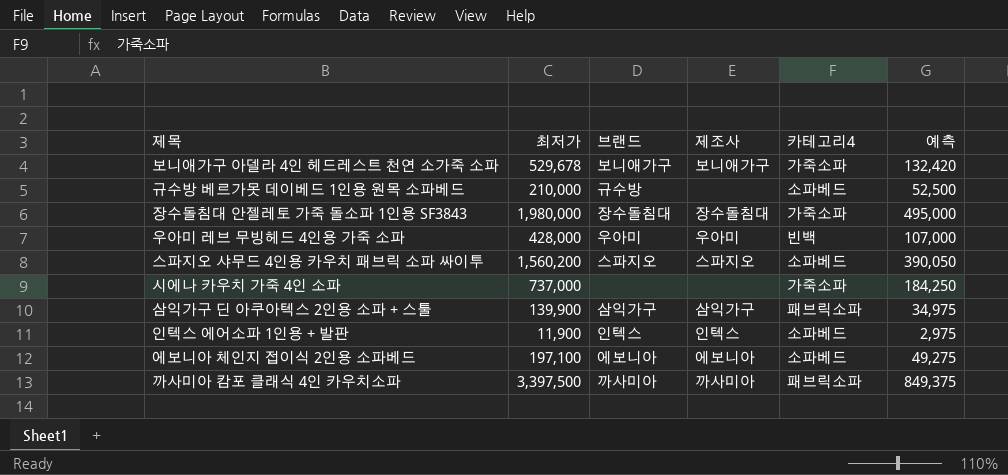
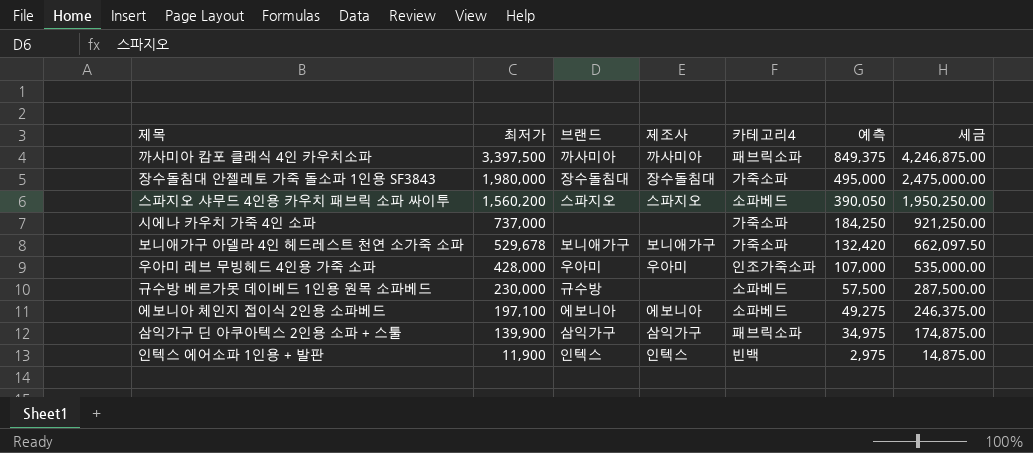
row order: none -> 최저가 descending
column 세금 | formula: none -> [최저가] * 1.25
우아미 레브 무빙헤드 4인용 가죽 소파 | 카테고리4: 빈백 -> 인조가죽소파
규수방 베르가못 데이베드 1인용 원목 소파베드 | 최저가: 210,000 -> 230,000
규수방 베르가못 데이베드 1인용 원목 소파베드 | 예측: 52,500 -> 57,500
인텍스 에어소파 1인용 + 발판 | 카테고리4: 소파베드 -> 빈백

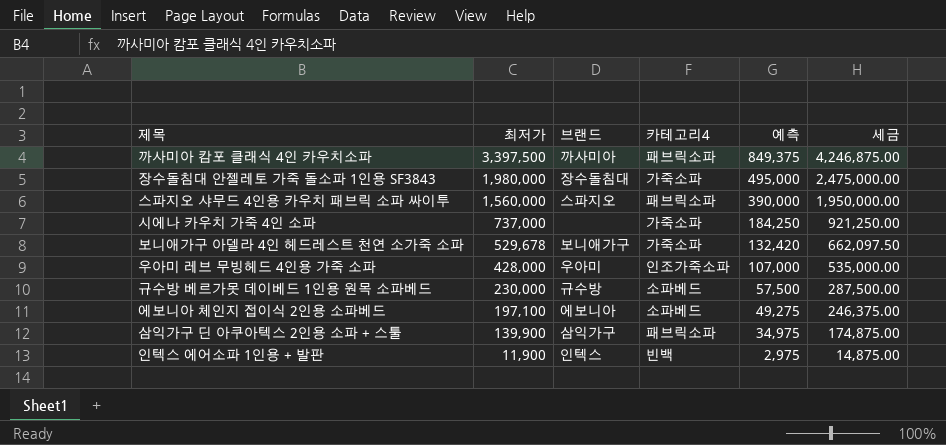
column 제조사 | position: 4 -> none
스파지오 샤무드 4인용 카우치 패브릭 소파 싸이투 | 최저가: 1,560,200 -> 1,560,000
스파지오 샤무드 4인용 카우치 패브릭 소파 싸이투 | 카테고리4: 소파베드 -> 패브릭소파
스파지오 샤무드 4인용 카우치 패브릭 소파 싸이투 | 예측: 390,050 -> 390,000
스파지오 샤무드 4인용 카우치 패브릭 소파 싸이투 | 세금: 1,950,250.00 -> 1,950,000.00

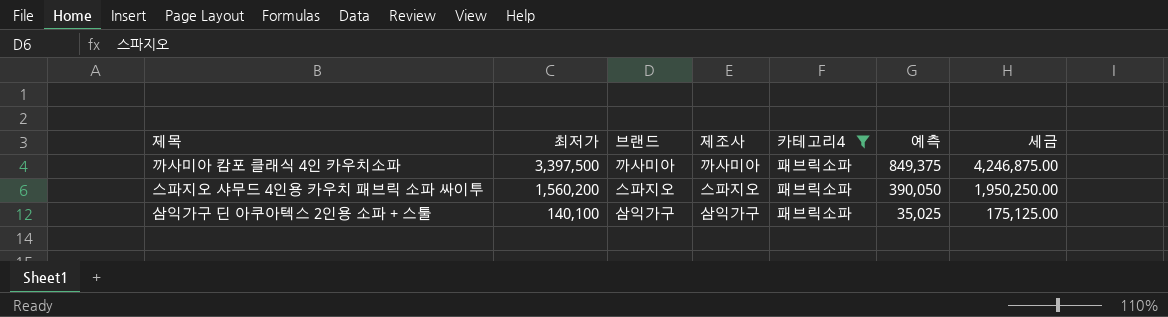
filter: none -> 카테고리4 = 패브릭소파
column 제조사 | position: none -> 4
스파지오 샤무드 4인용 카우치 패브릭 소파 싸이투 | 최저가: 1,560,000 -> 1,560,200
스파지오 샤무드 4인용 카우치 패브릭 소파 싸이투 | 예측: 390,000 -> 390,050
스파지오 샤무드 4인용 카우치 패브릭 소파 싸이투 | 세금: 1,950,000.00 -> 1,950,250.00
삼익가구 딘 아쿠아텍스 2인용 소파 + 스툴 | 최저가: 139,900 -> 140,100
삼익가구 딘 아쿠아텍스 2인용 소파 + 스툴 | 예측: 34,975 -> 35,025
삼익가구 딘 아쿠아텍스 2인용 소파 + 스툴 | 세금: 174,875.00 -> 175,125.00

